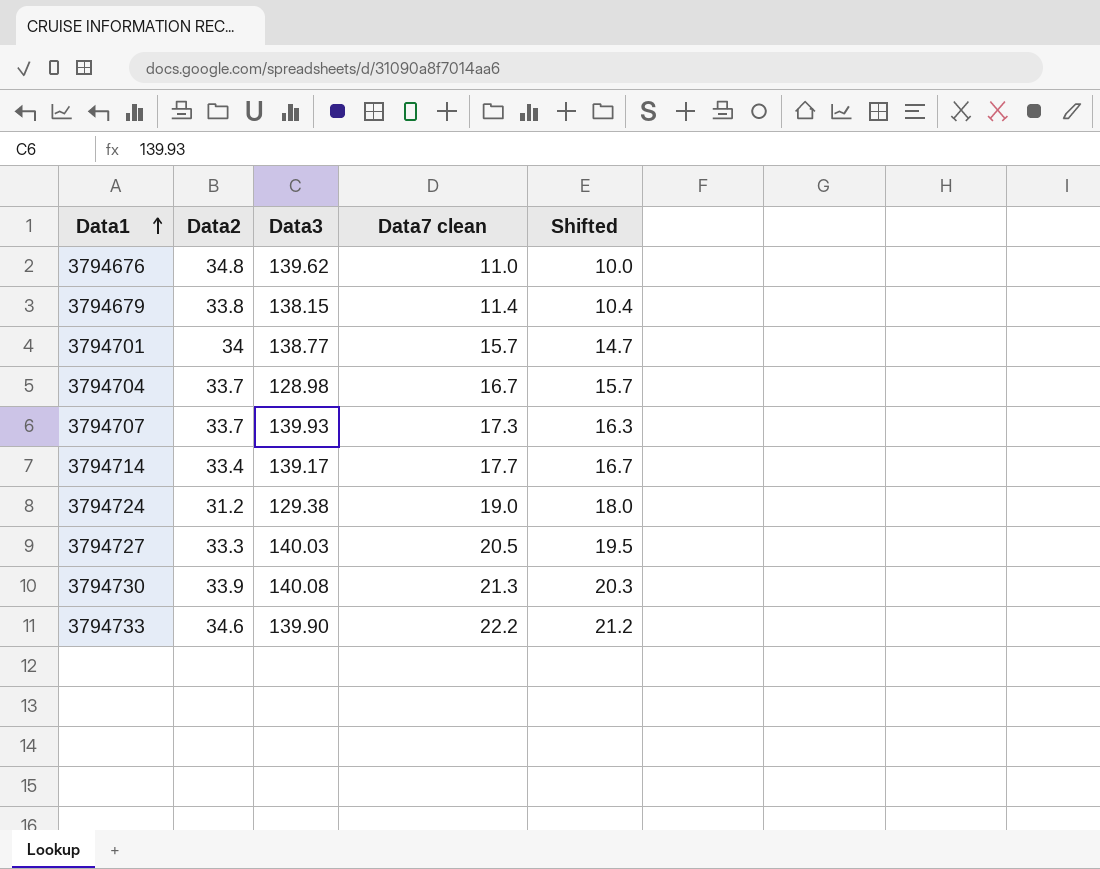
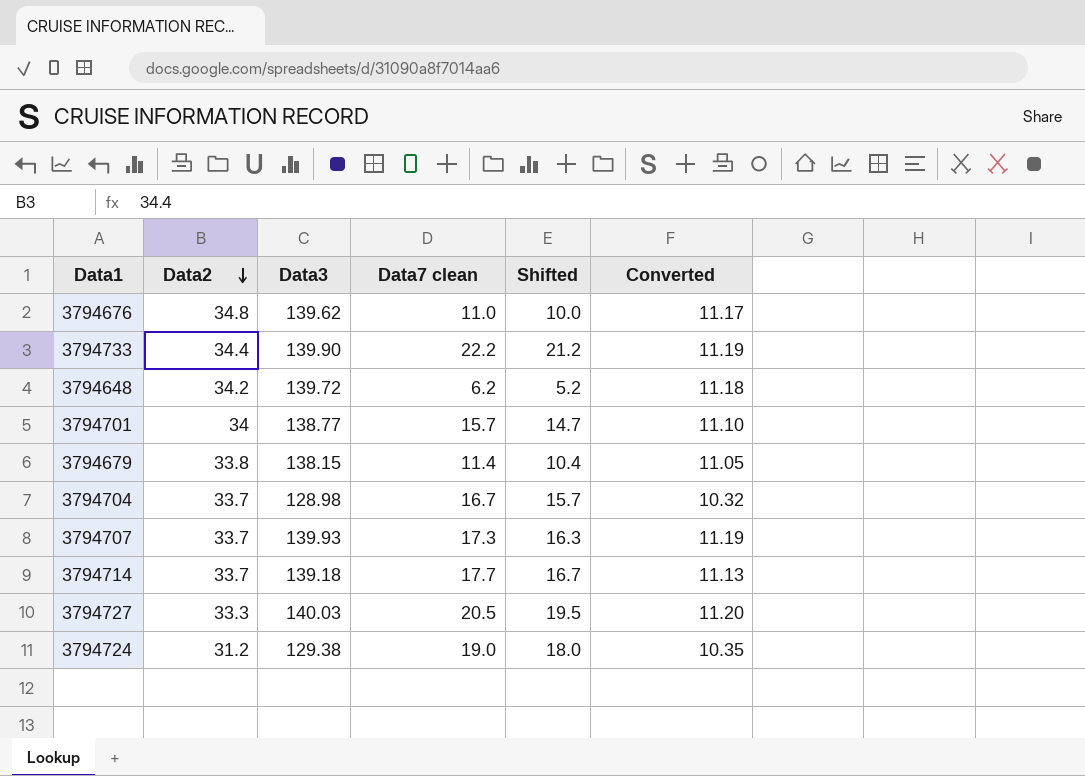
row order: Data1 ascending -> Data2 descending
column Converted | formula: none -> [Data3] * 0.08
row 3794730: 33.9 | 140.08 | 21.3 | 20.3 -> none
3794733 | Data2: 34.6 -> 34.4
row 3794648: none -> 34.2 | 139.72 | 6.2 | 5.2 | 11.18
3794714 | Data2: 33.4 -> 33.7
3794714 | Data3: 139.17 -> 139.18

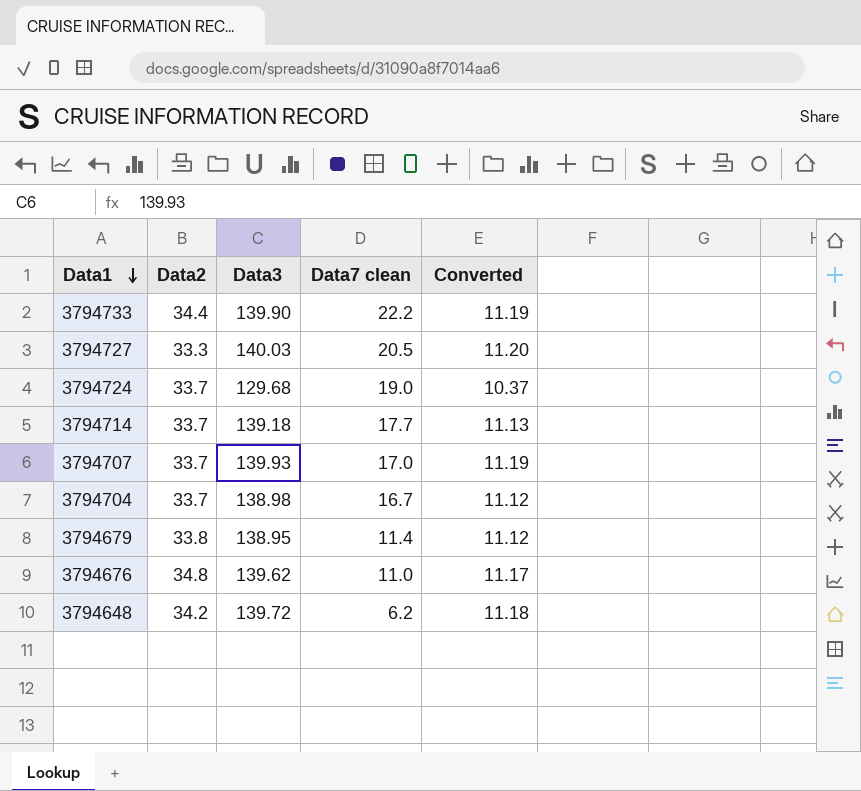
row order: Data2 descending -> Data1 descending
column Shifted | formula: [Data7 clean] - 1 -> none
row 3794701: 34 | 138.77 | 15.7 | 14.7 | 11.10 -> none
3794724 | Data2: 31.2 -> 33.7
3794724 | Data3: 129.38 -> 129.68
3794724 | Converted: 10.35 -> 10.37
3794707 | Data7 clean: 17.3 -> 17.0
3794704 | Data3: 128.98 -> 138.98
3794704 | Converted: 10.32 -> 11.12
3794679 | Data3: 138.15 -> 138.95
3794679 | Converted: 11.05 -> 11.12

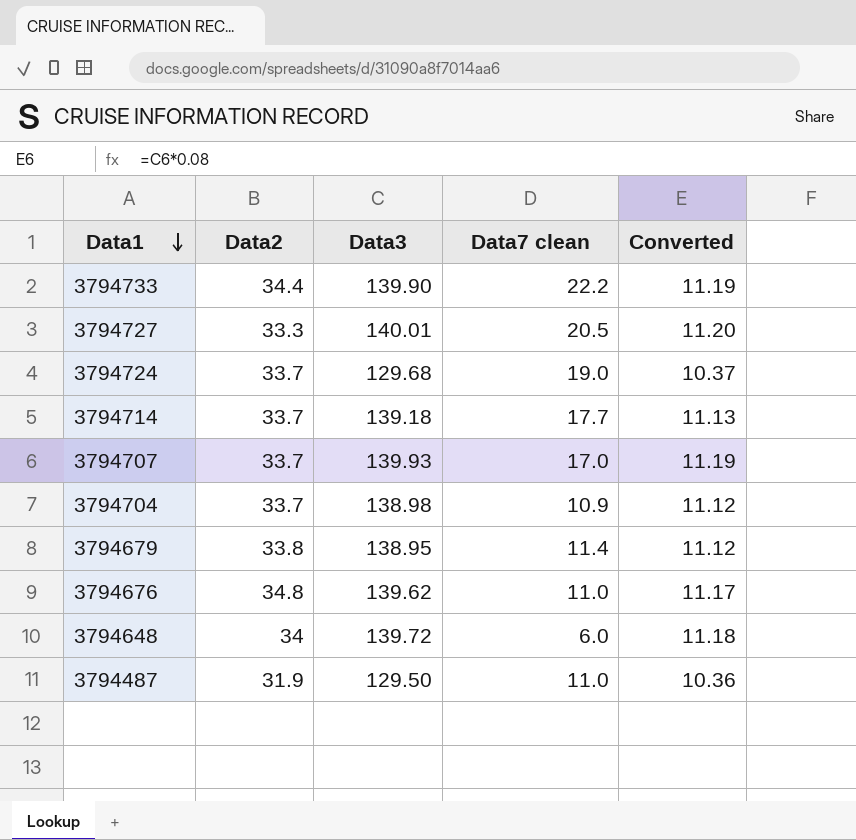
3794727 | Data3: 140.03 -> 140.01
3794704 | Data7 clean: 16.7 -> 10.9
3794648 | Data2: 34.2 -> 34
3794648 | Data7 clean: 6.2 -> 6.0
row 3794487: none -> 31.9 | 129.50 | 11.0 | 10.36

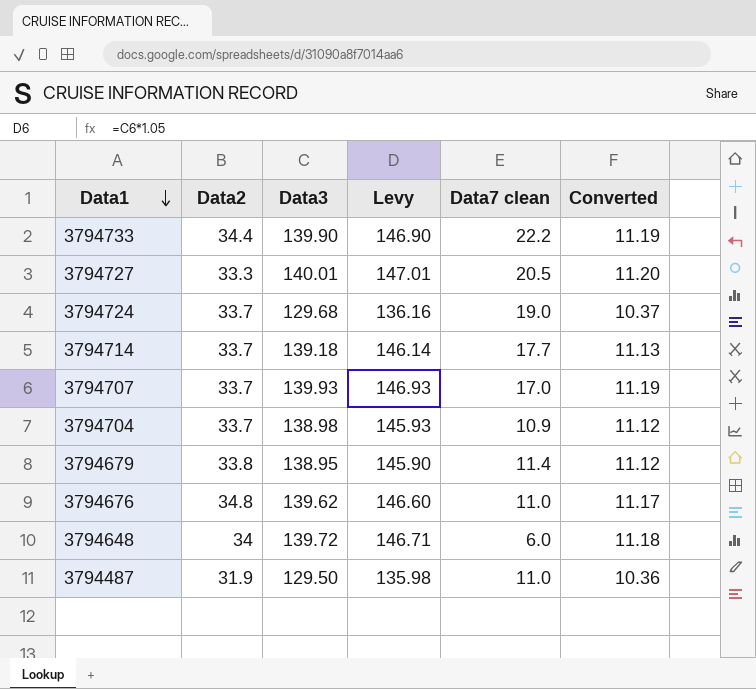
column Levy | formula: none -> [Data3] * 1.05

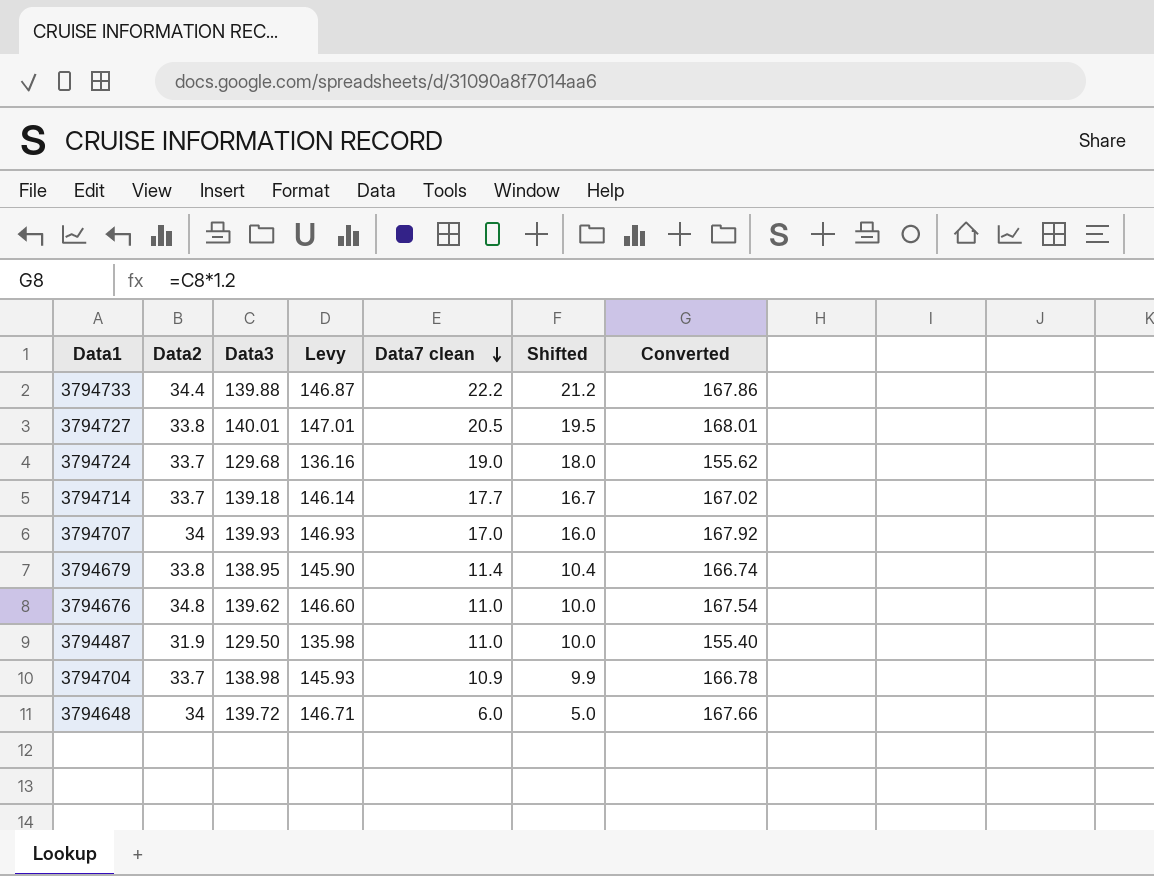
row order: Data1 descending -> Data7 clean descending
column Shifted | formula: none -> [Data7 clean] - 1
column Converted | formula: [Data3] * 0.08 -> [Data3] * 1.2
3794733 | Data3: 139.90 -> 139.88
3794733 | Levy: 146.90 -> 146.87
3794727 | Data2: 33.3 -> 33.8
3794707 | Data2: 33.7 -> 34

